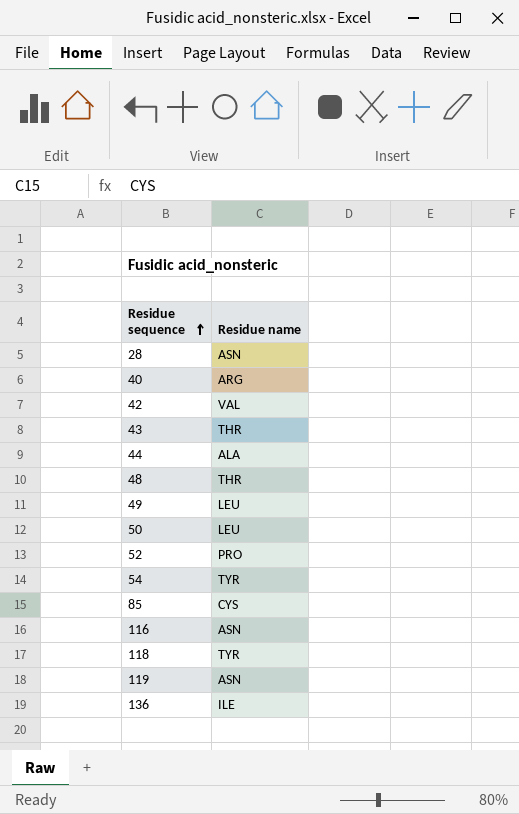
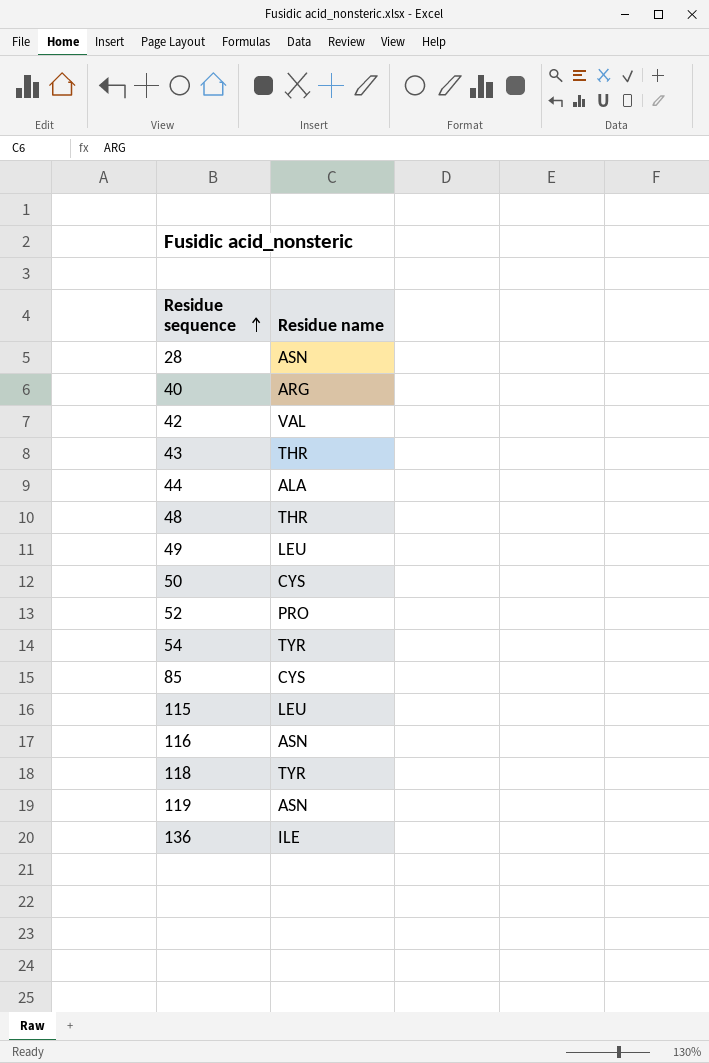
50 | Residue name: LEU -> CYS
row 115: none -> LEU

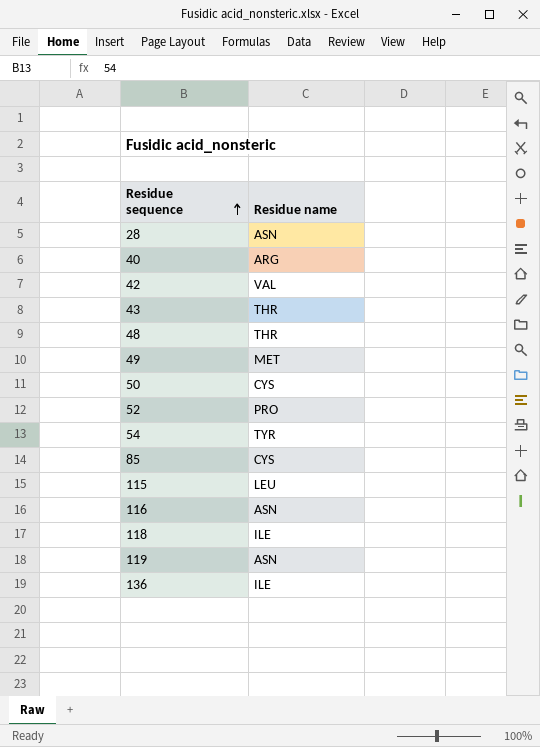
row 44: ALA -> none
49 | Residue name: LEU -> MET
118 | Residue name: TYR -> ILE

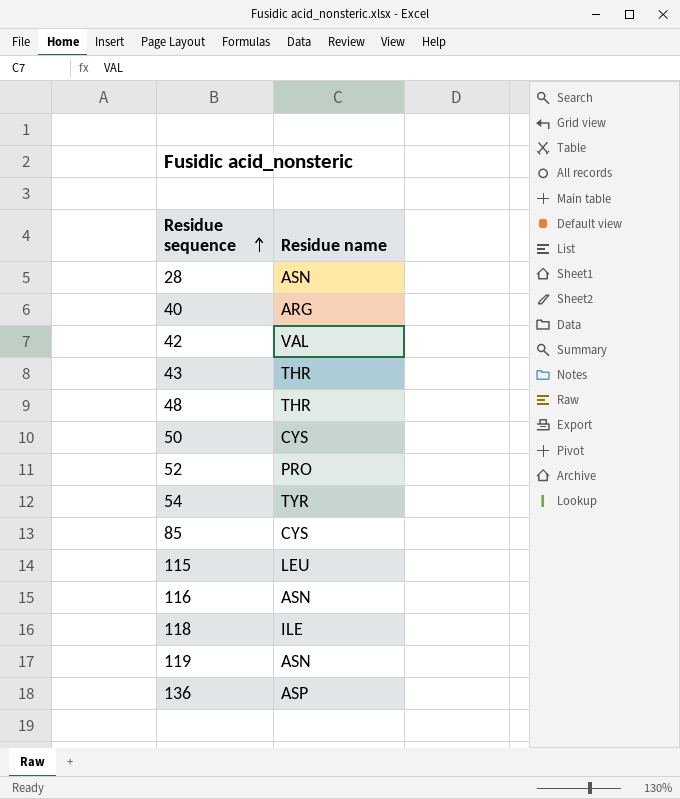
row 49: MET -> none
136 | Residue name: ILE -> ASP

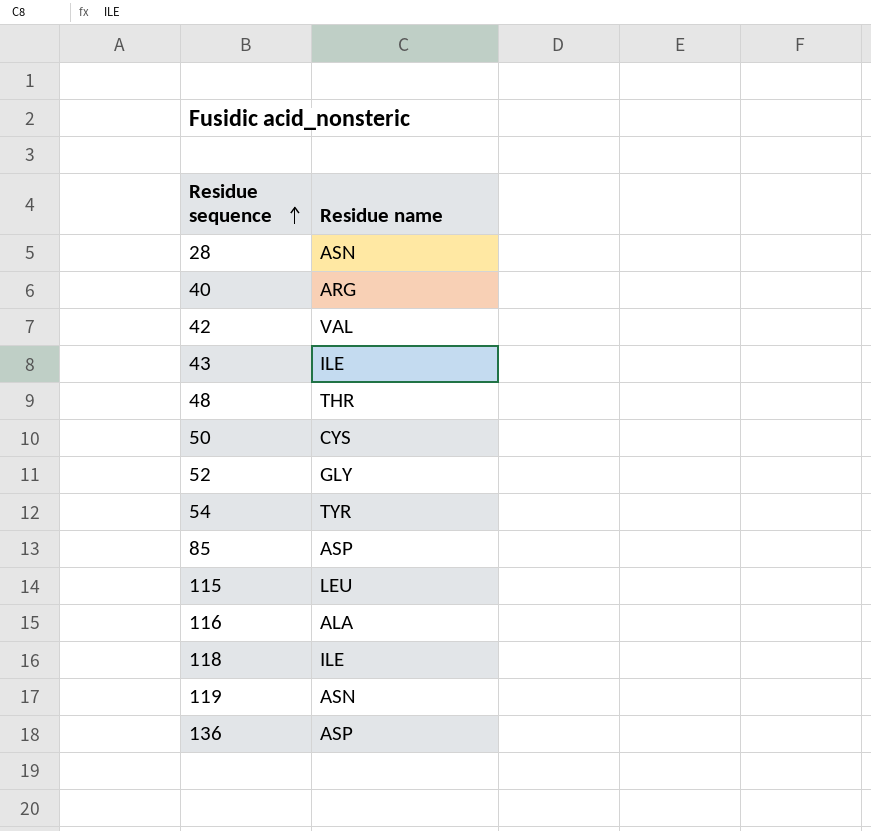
43 | Residue name: THR -> ILE
52 | Residue name: PRO -> GLY
85 | Residue name: CYS -> ASP
116 | Residue name: ASN -> ALA

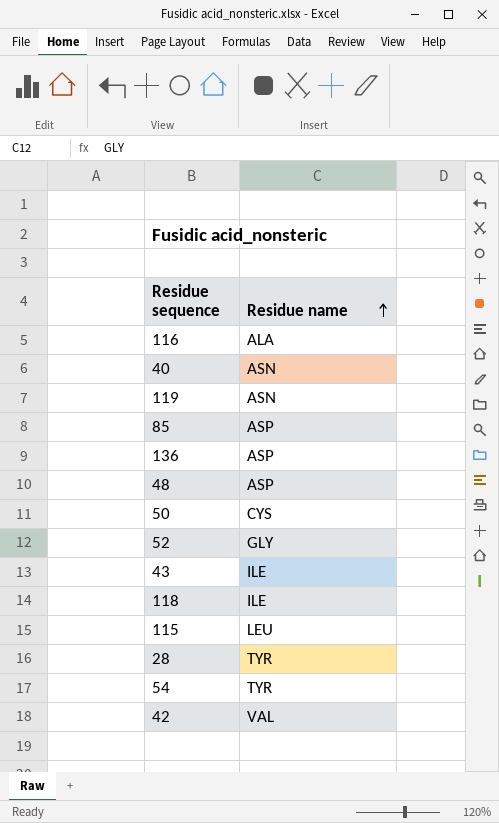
row order: Residue sequence ascending -> Residue name ascending
40 | Residue name: ARG -> ASN
48 | Residue name: THR -> ASP
28 | Residue name: ASN -> TYR

